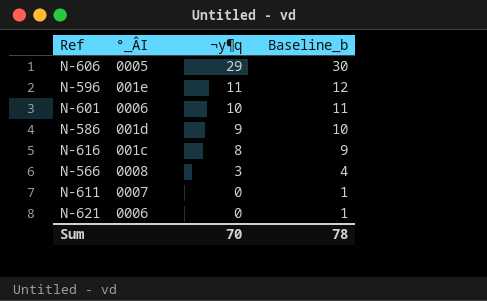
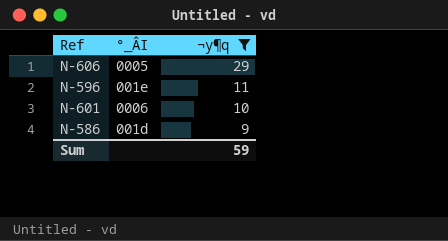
filter: none -> ¬y¶q >= 9
column Baseline_b | formula: [¬y¶q] + 1 -> none
Sum | ¬y¶q: 70 -> 59

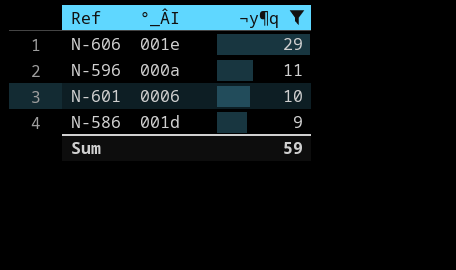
N-606 | °_ÂI: 0005 -> 001e
N-596 | °_ÂI: 001e -> 000a

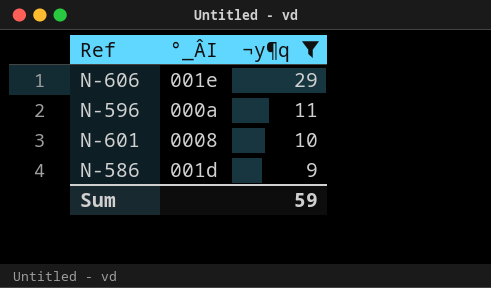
N-601 | °_ÂI: 0006 -> 0008

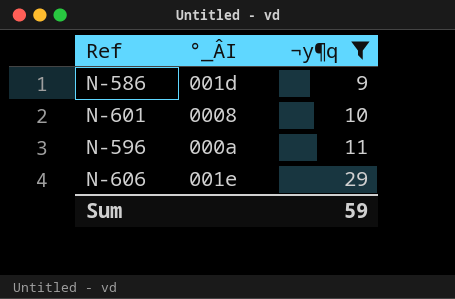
row order: ¬y¶q descending -> ¬y¶q ascending

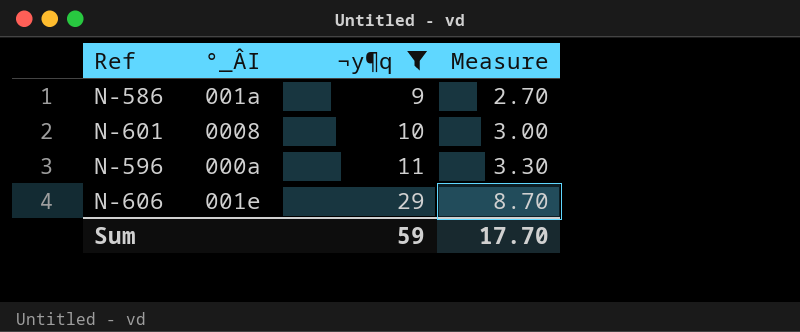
column Measure | formula: none -> [¬y¶q] * 0.3
N-586 | °_ÂI: 001d -> 001a

